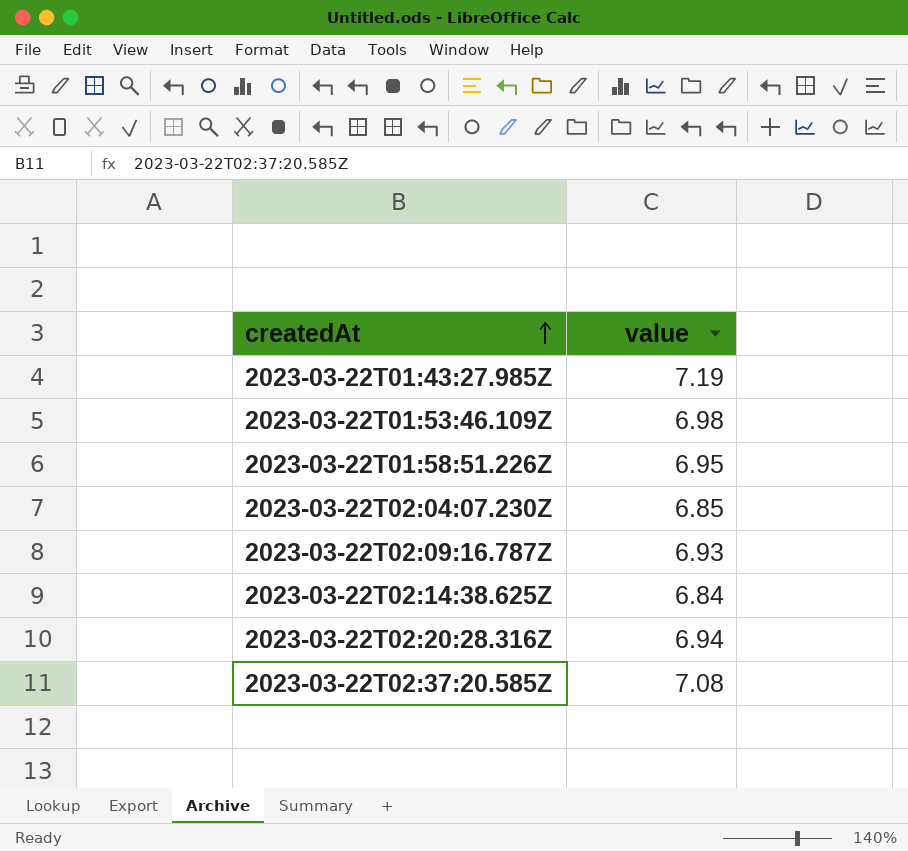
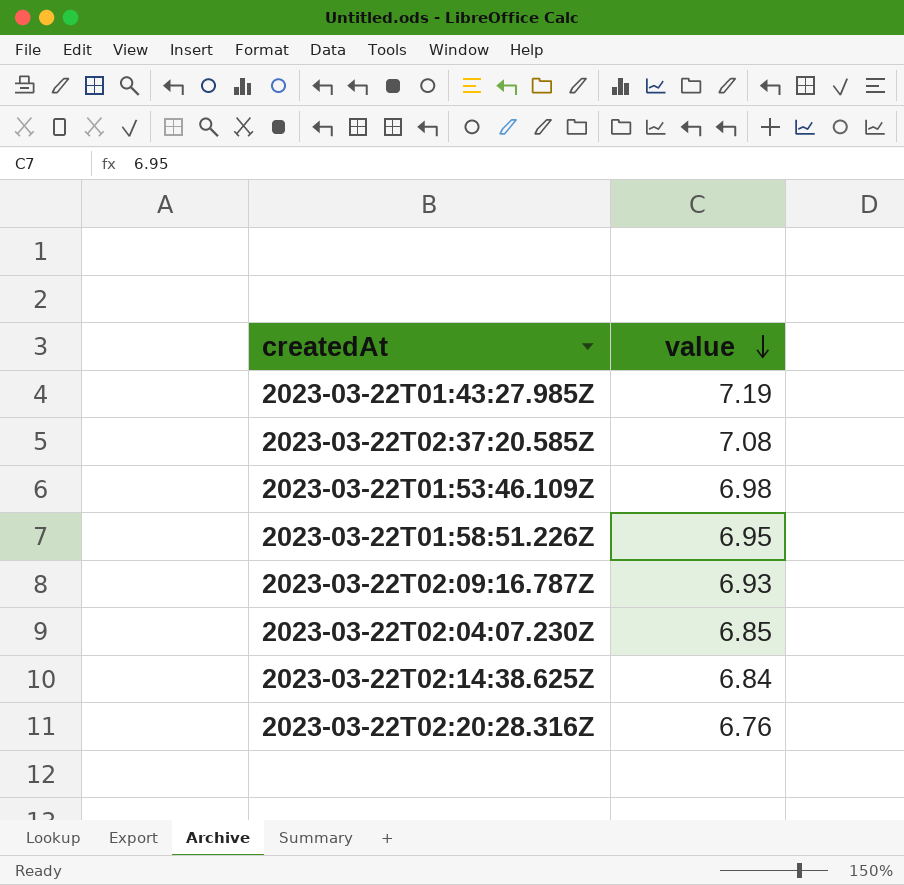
row order: createdAt ascending -> value descending
2023-03-22T02:20:28.316Z | value: 6.94 -> 6.76

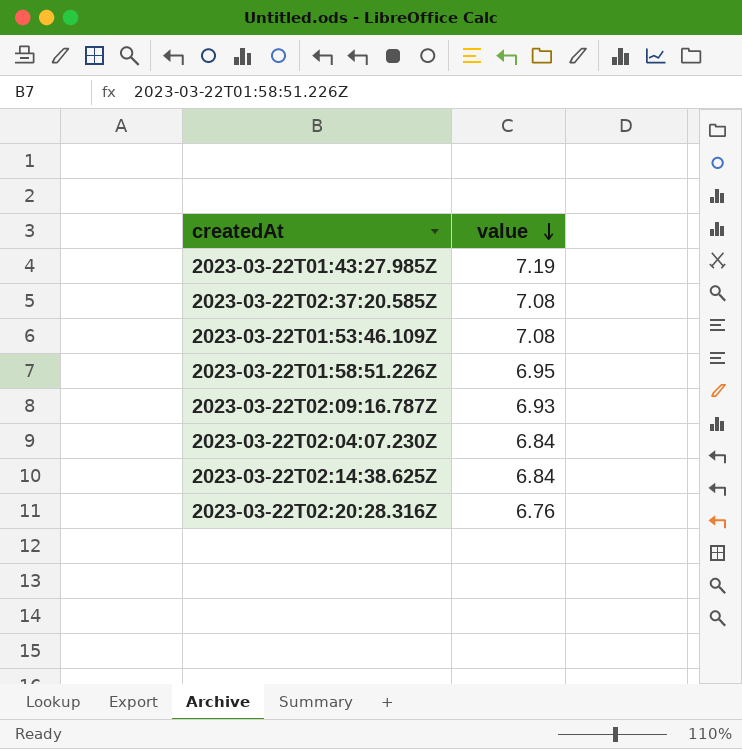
2023-03-22T01:53:46.109Z | value: 6.98 -> 7.08
2023-03-22T02:04:07.230Z | value: 6.85 -> 6.84

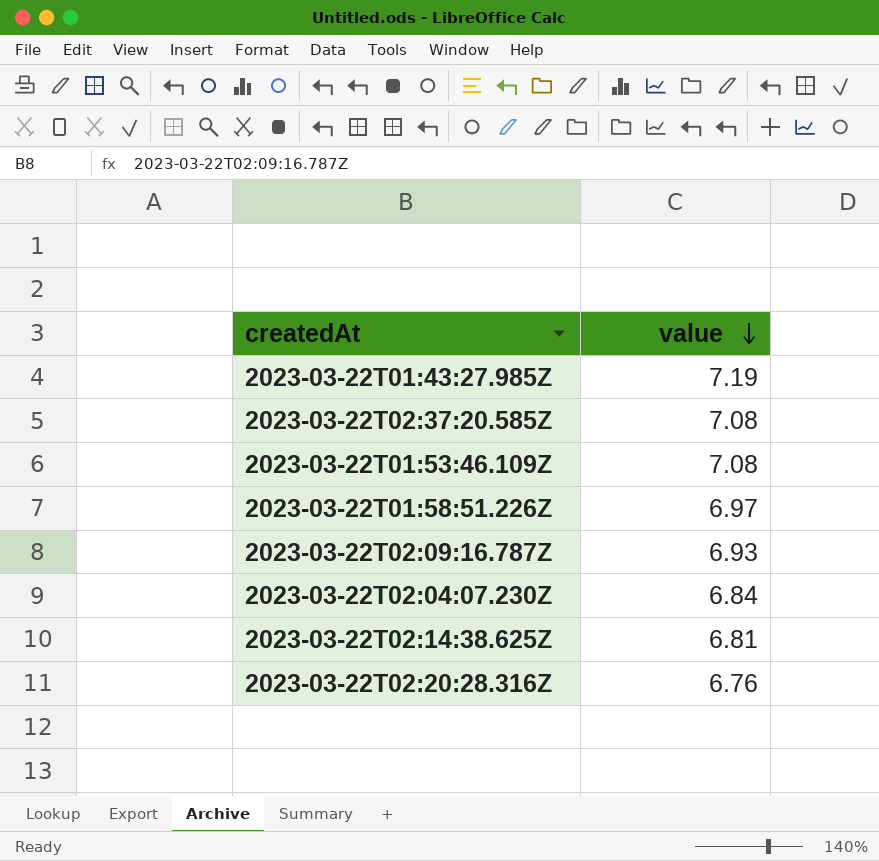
2023-03-22T01:58:51.226Z | value: 6.95 -> 6.97
2023-03-22T02:14:38.625Z | value: 6.84 -> 6.81

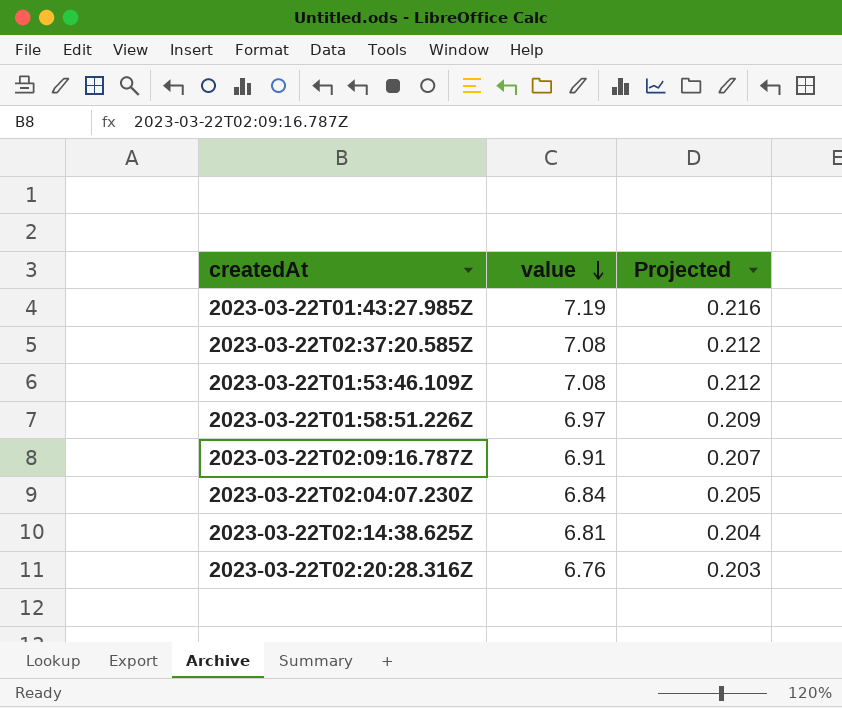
column Projected | formula: none -> [value] * 0.03
2023-03-22T02:09:16.787Z | value: 6.93 -> 6.91

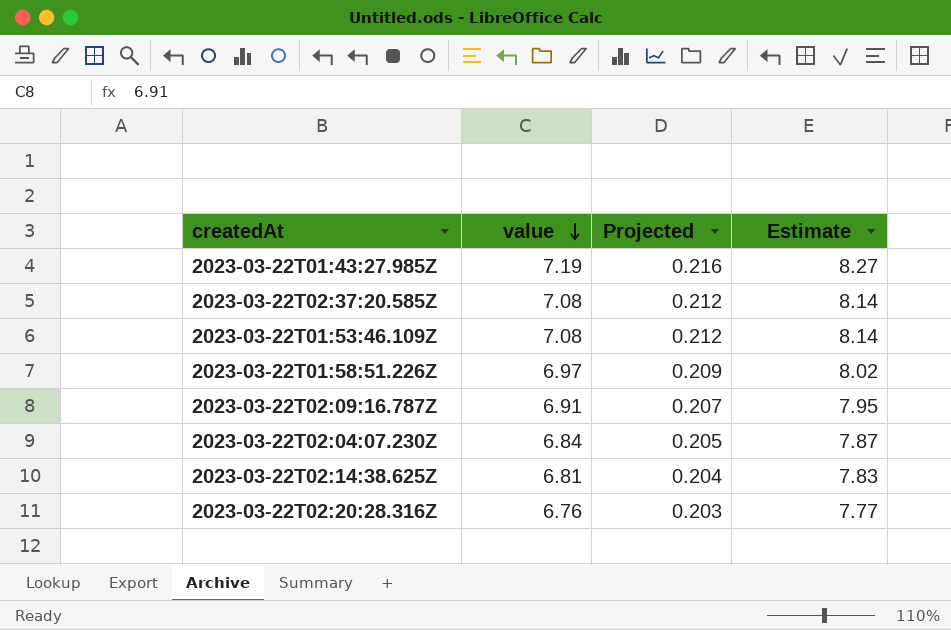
column Estimate | formula: none -> [value] * 1.15

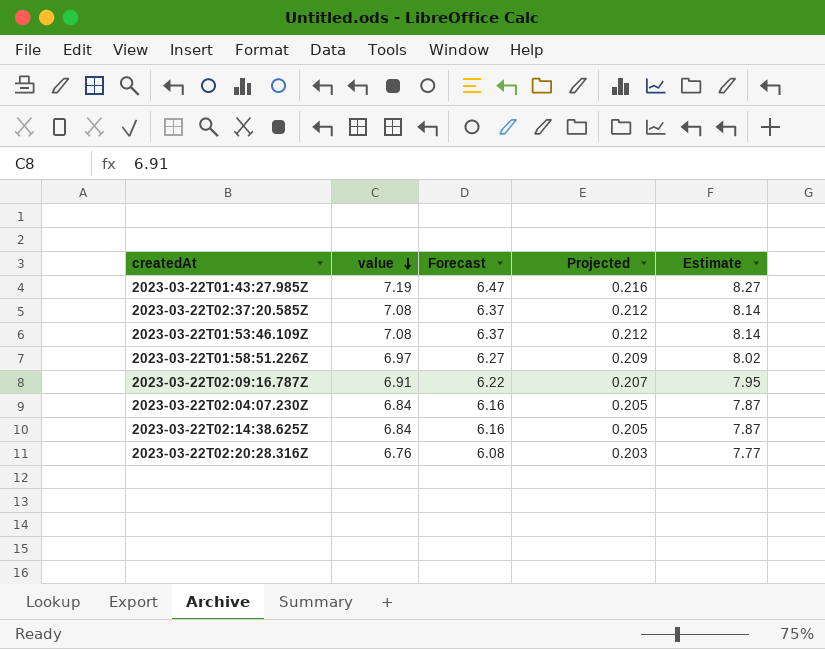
column Forecast | formula: none -> [value] * 0.9
2023-03-22T02:14:38.625Z | value: 6.81 -> 6.84
2023-03-22T02:14:38.625Z | Projected: 0.204 -> 0.205
2023-03-22T02:14:38.625Z | Estimate: 7.83 -> 7.87

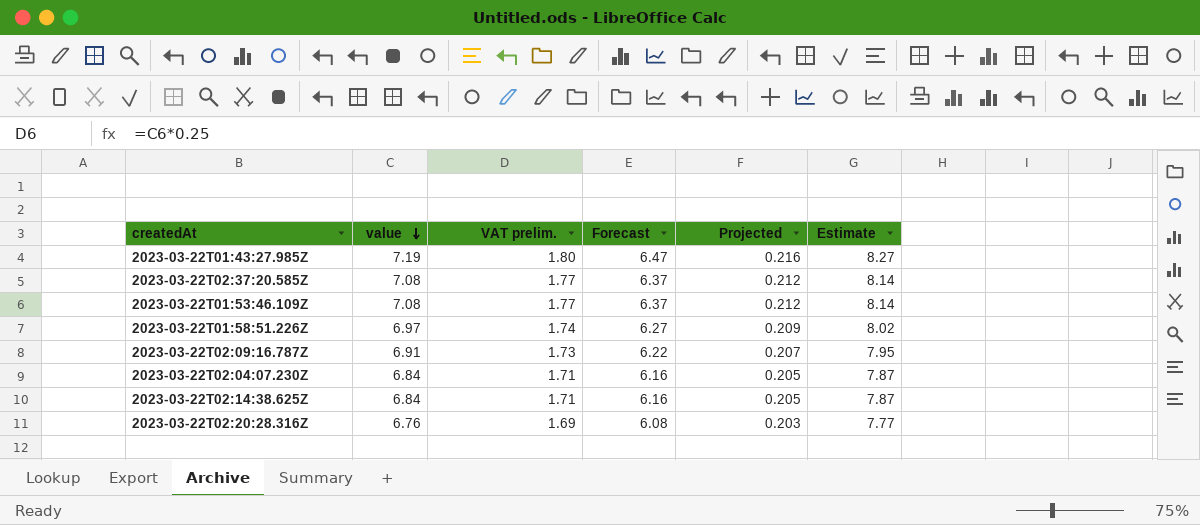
column VAT prelim. | formula: none -> [value] * 0.25

